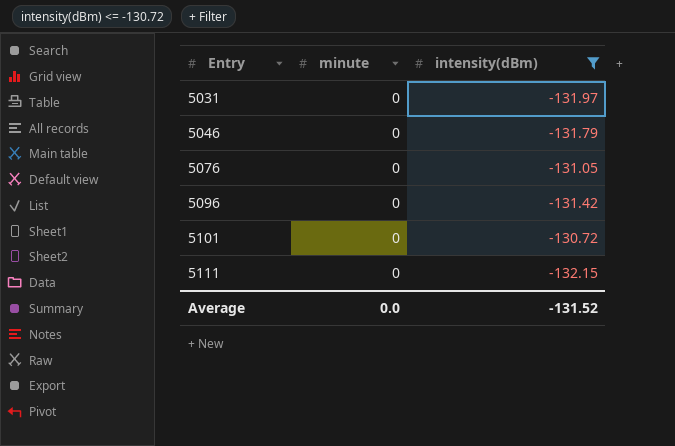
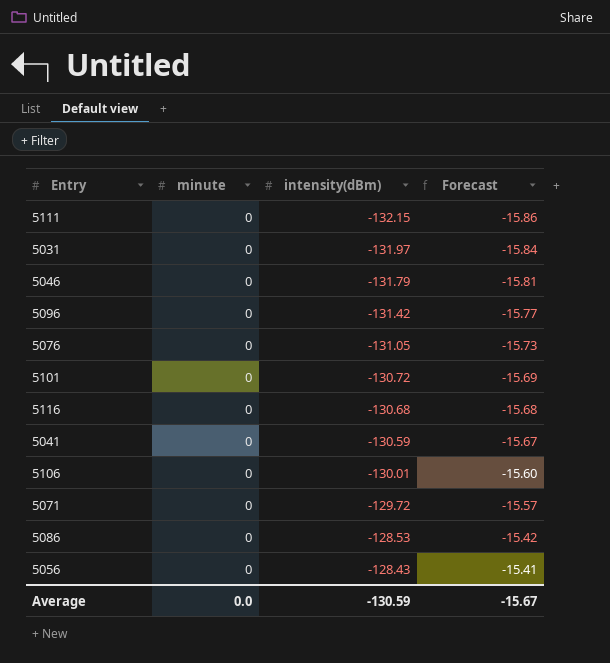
filter: intensity(dBm) <= -130.72 -> none
row order: Entry ascending -> intensity(dBm) ascending
column Forecast | formula: none -> [intensity(dBm)] * 0.12
Average | intensity(dBm): -131.52 -> -130.59

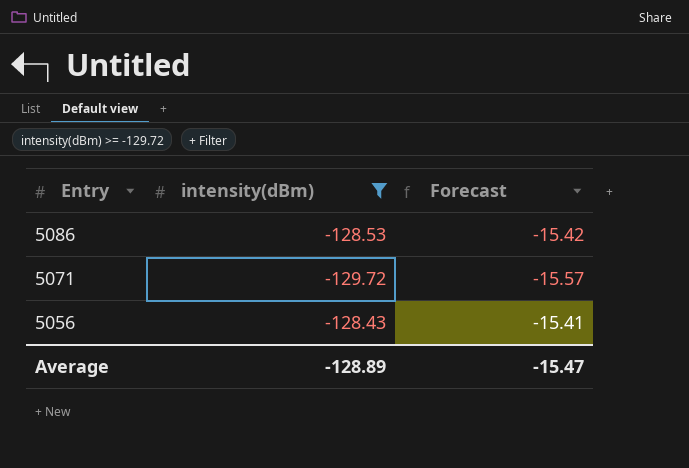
filter: none -> intensity(dBm) >= -129.72
row order: intensity(dBm) ascending -> Entry descending
column minute | position: 2 -> none
Average | intensity(dBm): -130.59 -> -128.89
Average | Forecast: -15.67 -> -15.47

